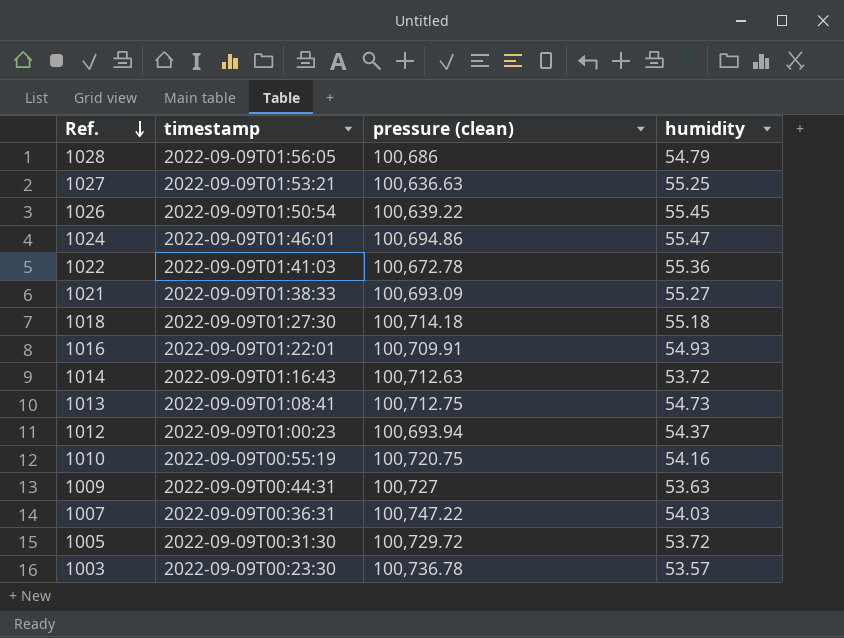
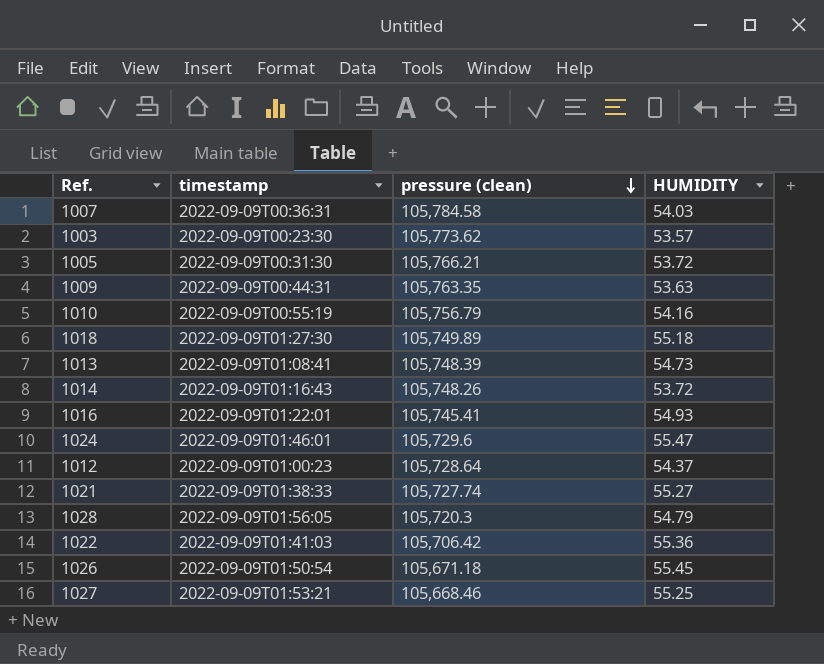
row order: Ref. descending -> pressure (clean) descending
column name: humidity -> HUMIDITY
1007 | pressure (clean): 100,747.22 -> 105,784.58
1003 | pressure (clean): 100,736.78 -> 105,773.62
1005 | pressure (clean): 100,729.72 -> 105,766.21
1009 | pressure (clean): 100,727 -> 105,763.35
1010 | pressure (clean): 100,720.75 -> 105,756.79
1018 | pressure (clean): 100,714.18 -> 105,749.89
1013 | pressure (clean): 100,712.75 -> 105,748.39
1014 | pressure (clean): 100,712.63 -> 105,748.26
1016 | pressure (clean): 100,709.91 -> 105,745.41
1024 | pressure (clean): 100,694.86 -> 105,729.6
1012 | pressure (clean): 100,693.94 -> 105,728.64
1021 | pressure (clean): 100,693.09 -> 105,727.74
1028 | pressure (clean): 100,686 -> 105,720.3
1022 | pressure (clean): 100,672.78 -> 105,706.42
1026 | pressure (clean): 100,639.22 -> 105,671.18
1027 | pressure (clean): 100,636.63 -> 105,668.46

